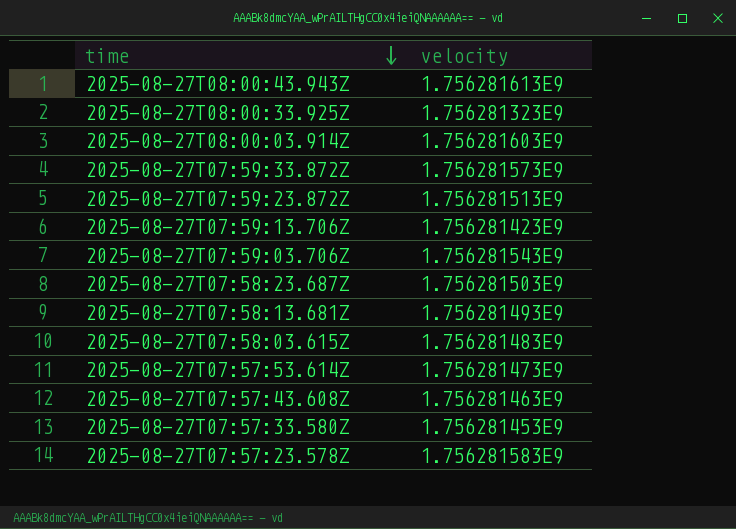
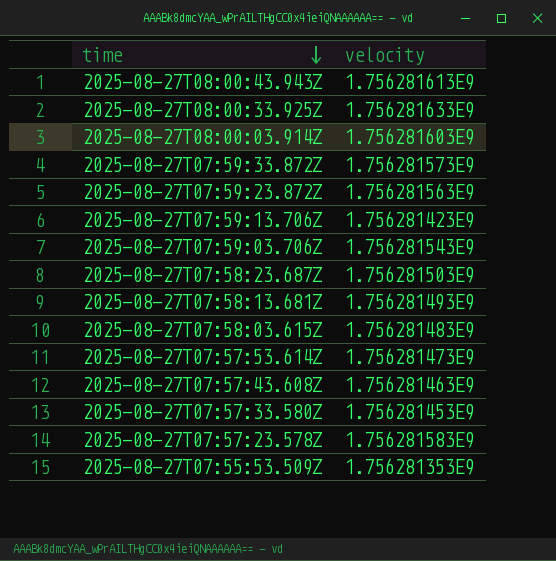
2025-08-27T08:00:33.925Z | velocity: 1.756281323E9 -> 1.756281633E9
2025-08-27T07:59:23.872Z | velocity: 1.756281513E9 -> 1.756281563E9
row 2025-08-27T07:55:53.509Z: none -> 1.756281353E9

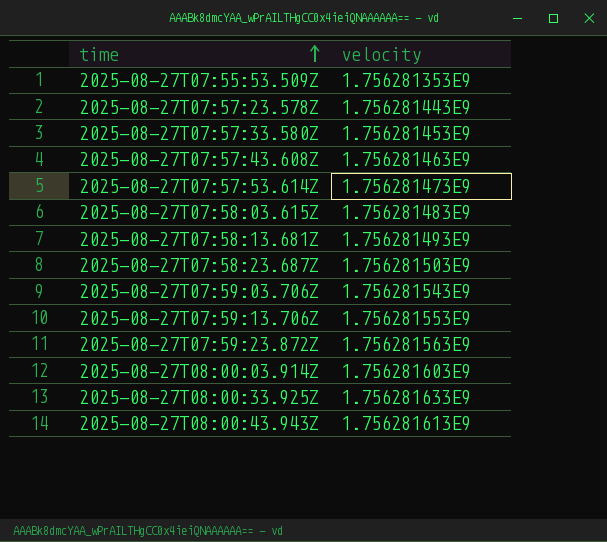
row order: time descending -> time ascending
row 2025-08-27T07:59:33.872Z: 1.756281573E9 -> none
2025-08-27T07:57:23.578Z | velocity: 1.756281583E9 -> 1.756281443E9
2025-08-27T07:59:13.706Z | velocity: 1.756281423E9 -> 1.756281553E9

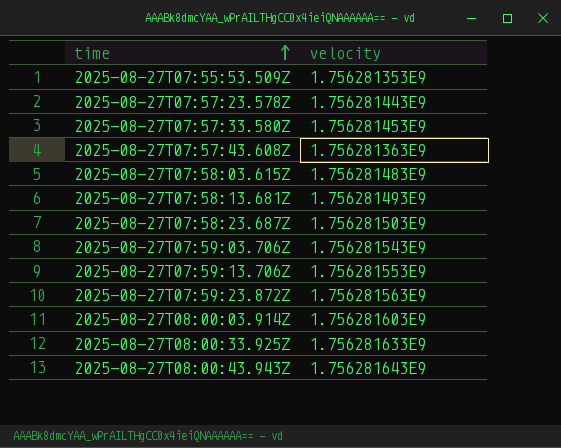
row 2025-08-27T07:57:53.614Z: 1.756281473E9 -> none
2025-08-27T07:57:43.608Z | velocity: 1.756281463E9 -> 1.756281363E9
2025-08-27T08:00:43.943Z | velocity: 1.756281613E9 -> 1.756281643E9

